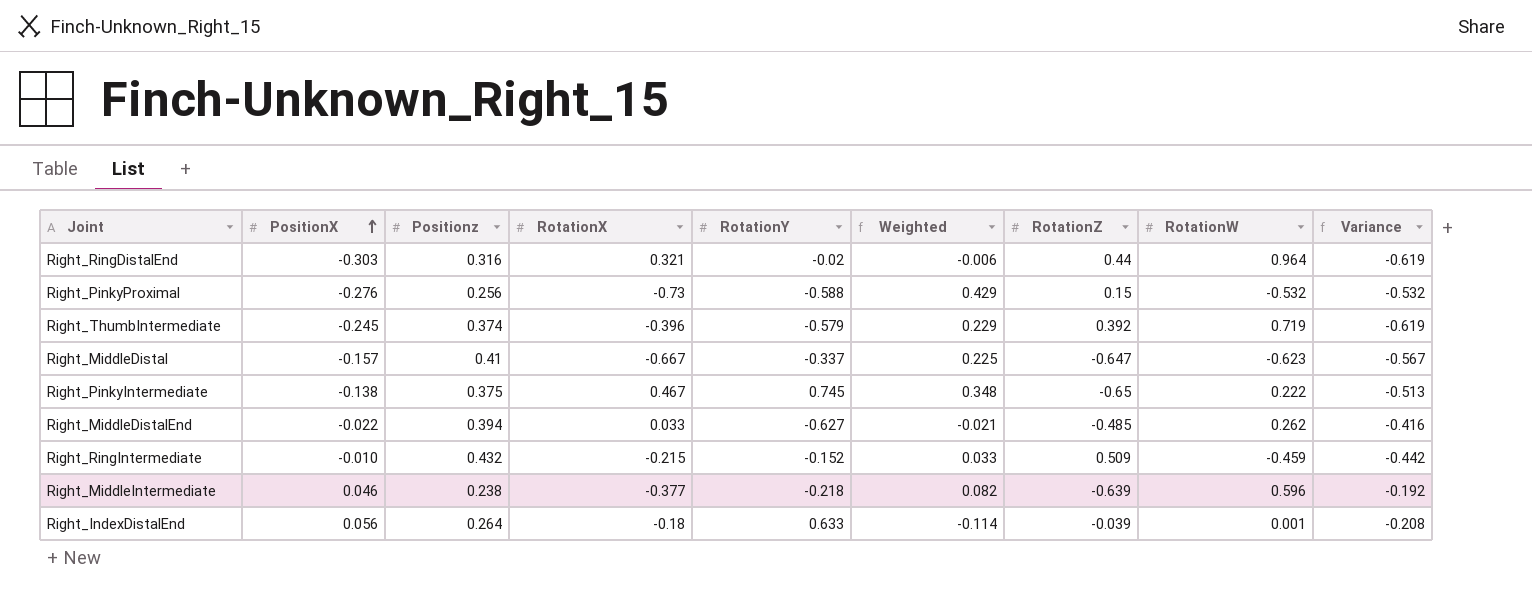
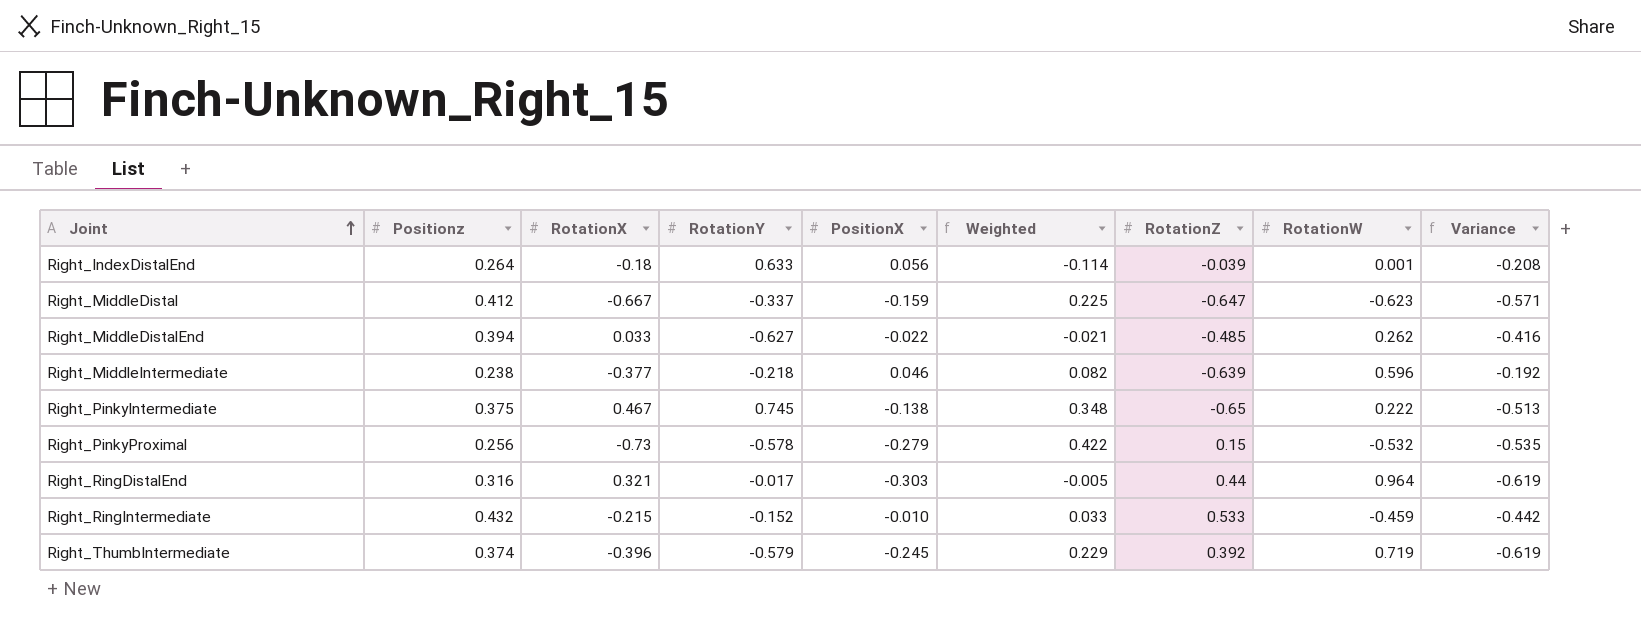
row order: PositionX ascending -> Joint ascending
column PositionX | position: 2 -> 5
Right_MiddleDistal | Positionz: 0.41 -> 0.412
Right_MiddleDistal | PositionX: -0.157 -> -0.159
Right_MiddleDistal | Variance: -0.567 -> -0.571
Right_PinkyProximal | RotationY: -0.588 -> -0.578
Right_PinkyProximal | PositionX: -0.276 -> -0.279
Right_PinkyProximal | Weighted: 0.429 -> 0.422
Right_PinkyProximal | Variance: -0.532 -> -0.535
Right_RingDistalEnd | RotationY: -0.02 -> -0.017
Right_RingDistalEnd | Weighted: -0.006 -> -0.005
Right_RingIntermediate | RotationZ: 0.509 -> 0.533

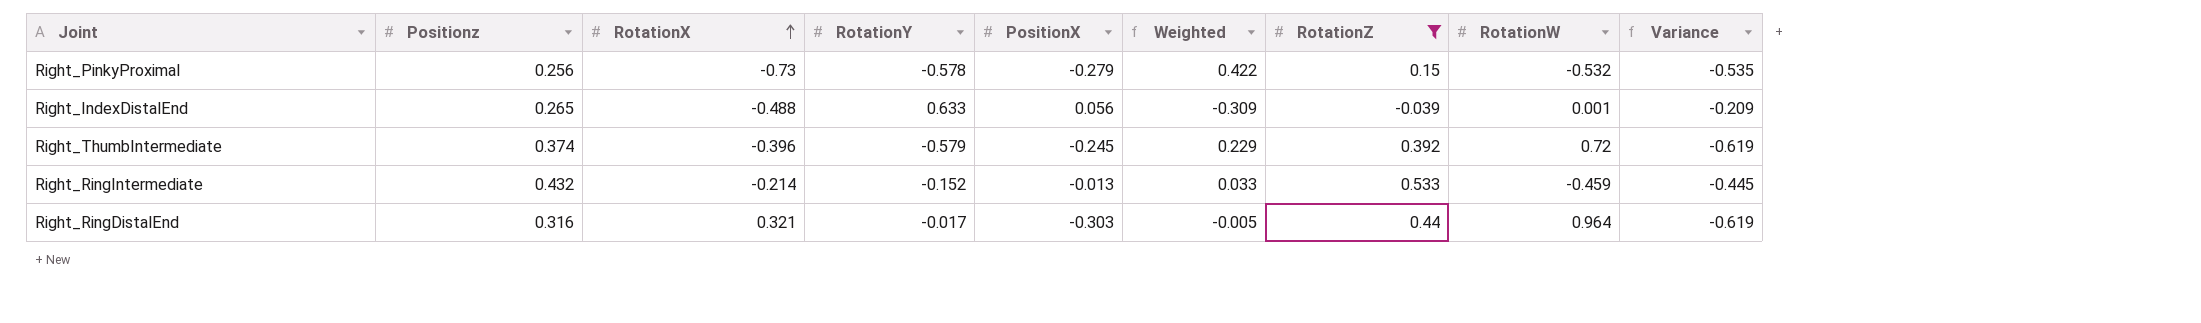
filter: none -> RotationZ >= -0.039
row order: Joint ascending -> RotationX ascending
Right_IndexDistalEnd | Positionz: 0.264 -> 0.265
Right_IndexDistalEnd | RotationX: -0.18 -> -0.488
Right_IndexDistalEnd | Weighted: -0.114 -> -0.309
Right_IndexDistalEnd | Variance: -0.208 -> -0.209
Right_ThumbIntermediate | RotationW: 0.719 -> 0.72
Right_RingIntermediate | RotationX: -0.215 -> -0.214
Right_RingIntermediate | PositionX: -0.010 -> -0.013
Right_RingIntermediate | Variance: -0.442 -> -0.445

